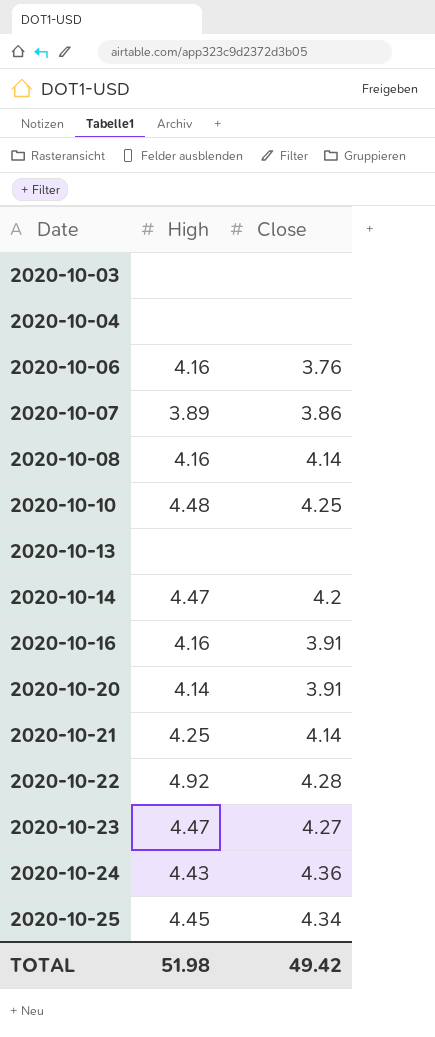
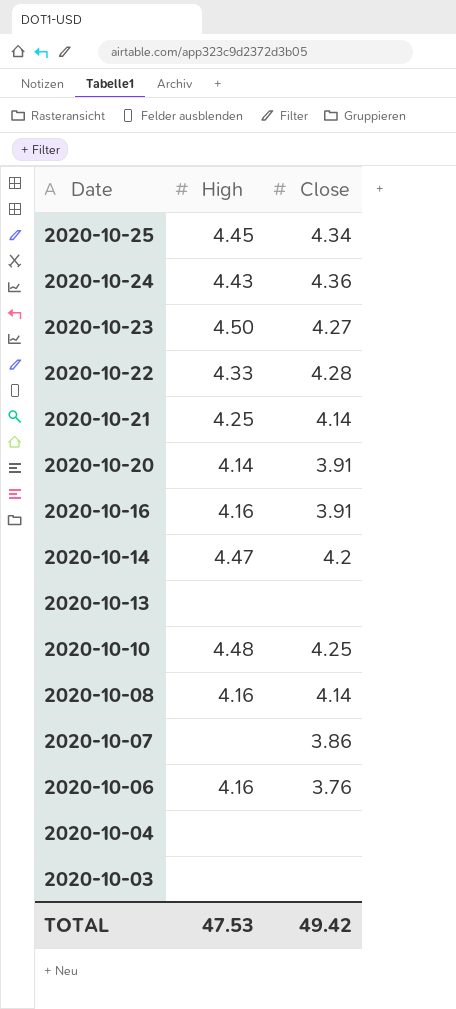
row order: Date ascending -> Date descending
2020-10-23 | High: 4.47 -> 4.50
2020-10-22 | High: 4.92 -> 4.33
2020-10-07 | High: 3.89 -> none
TOTAL | High: 51.98 -> 47.53

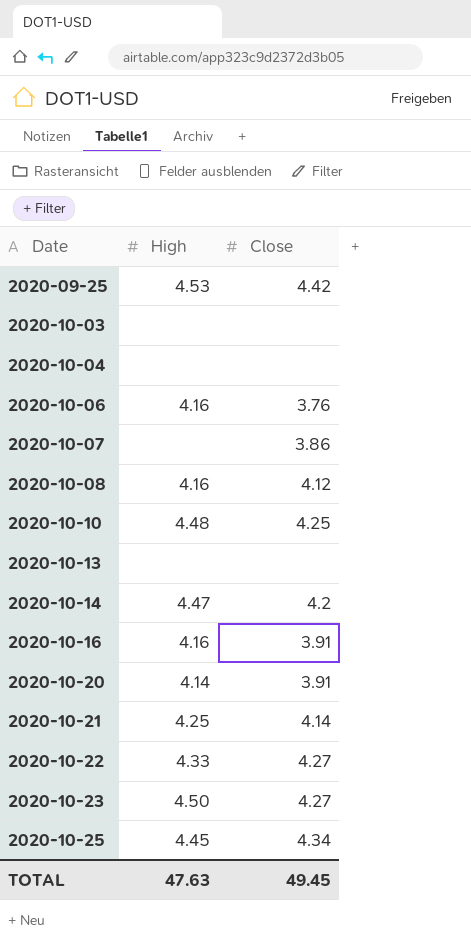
row order: Date descending -> Date ascending
row 2020-10-24: 4.43 | 4.36 -> none
row 2020-09-25: none -> 4.53 | 4.42
2020-10-08 | Close: 4.14 -> 4.12
2020-10-22 | Close: 4.28 -> 4.27
TOTAL | High: 47.53 -> 47.63
TOTAL | Close: 49.42 -> 49.45

